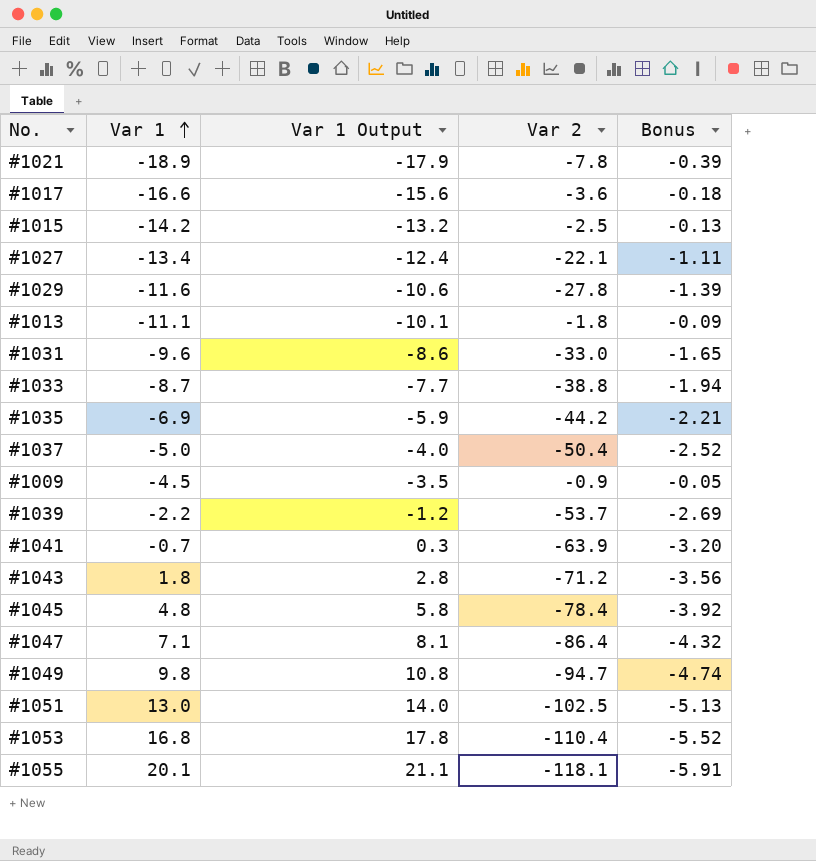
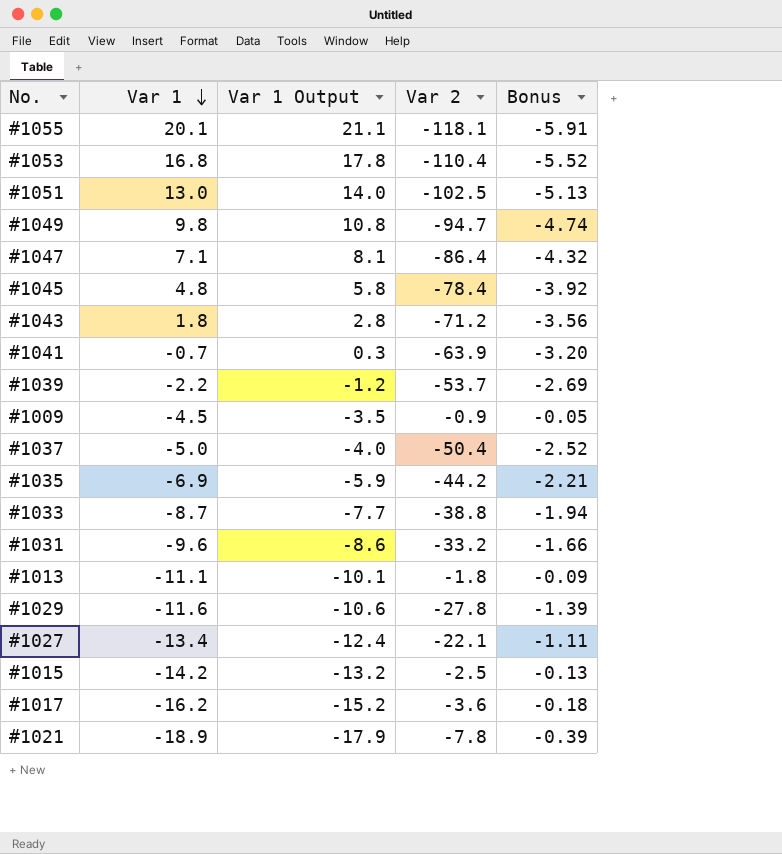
row order: Var 1 ascending -> Var 1 descending
#1031 | Var 2: -33.0 -> -33.2
#1031 | Bonus: -1.65 -> -1.66
#1017 | Var 1: -16.6 -> -16.2
#1017 | Var 1 Output: -15.6 -> -15.2

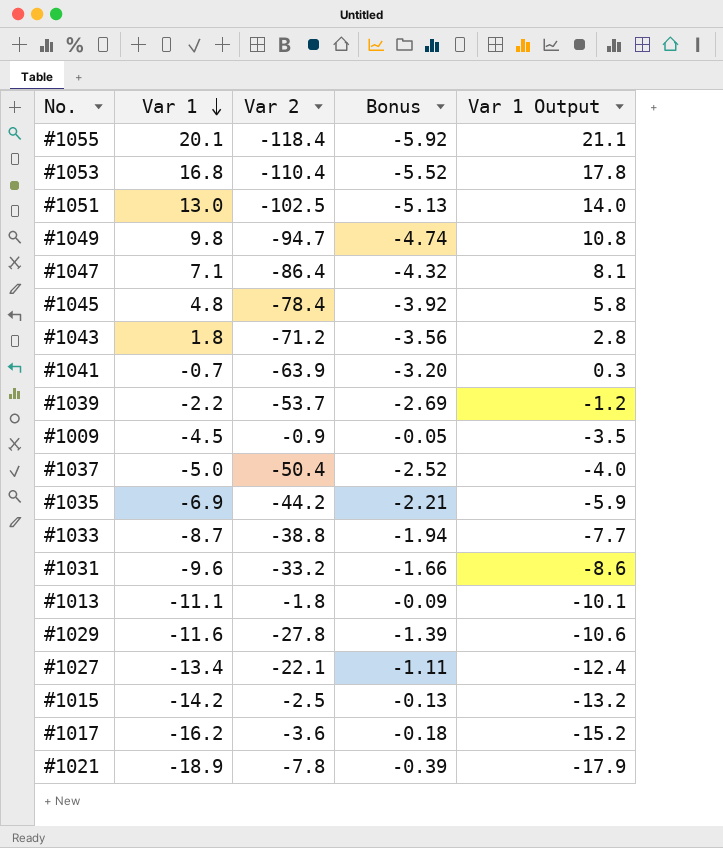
column Var 1 Output | position: 3 -> 5
#1055 | Var 2: -118.1 -> -118.4
#1055 | Bonus: -5.91 -> -5.92

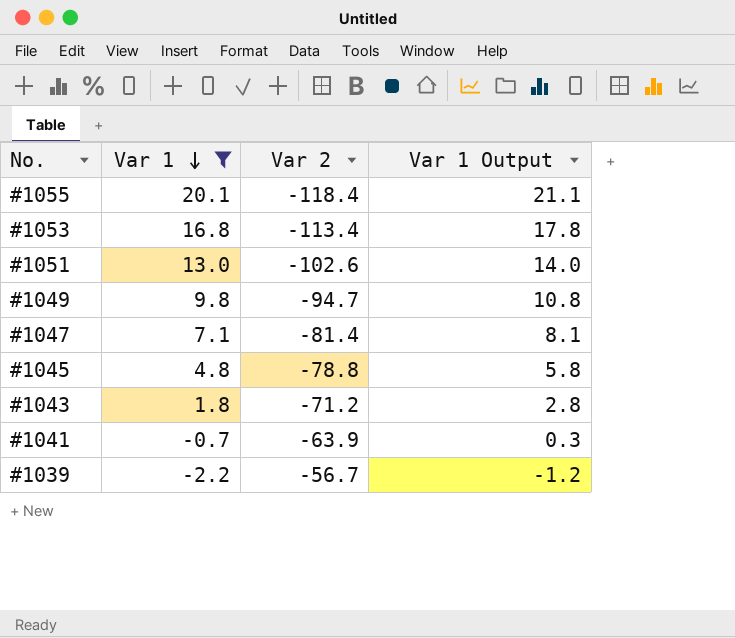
filter: none -> Var 1 >= -2.2
column Bonus | formula: [Var 2] * 0.05 -> none
#1053 | Var 2: -110.4 -> -113.4
#1051 | Var 2: -102.5 -> -102.6
#1047 | Var 2: -86.4 -> -81.4
#1045 | Var 2: -78.4 -> -78.8
#1039 | Var 2: -53.7 -> -56.7

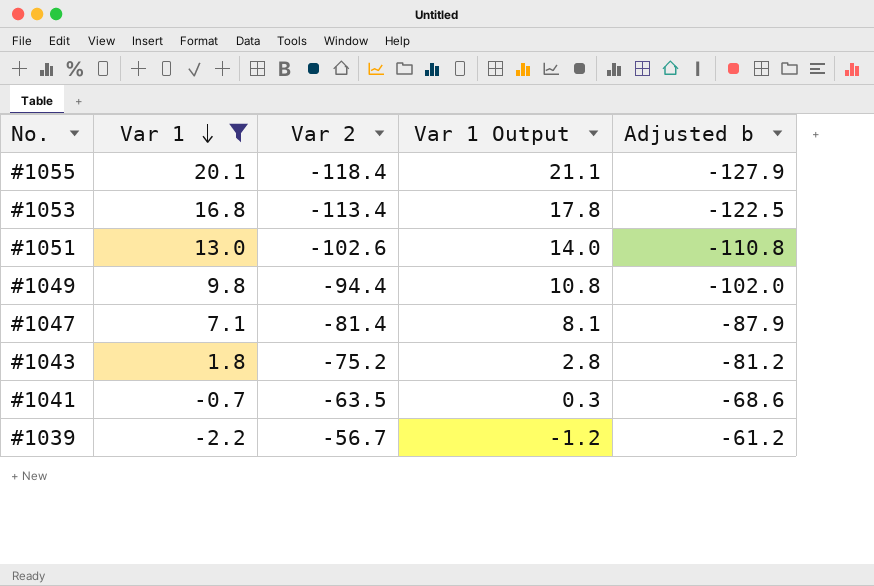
column Adjusted b | formula: none -> [Var 2] * 1.08
row #1045: 4.8 | -78.8 | 5.8 -> none
#1049 | Var 2: -94.7 -> -94.4
#1043 | Var 2: -71.2 -> -75.2
#1041 | Var 2: -63.9 -> -63.5

